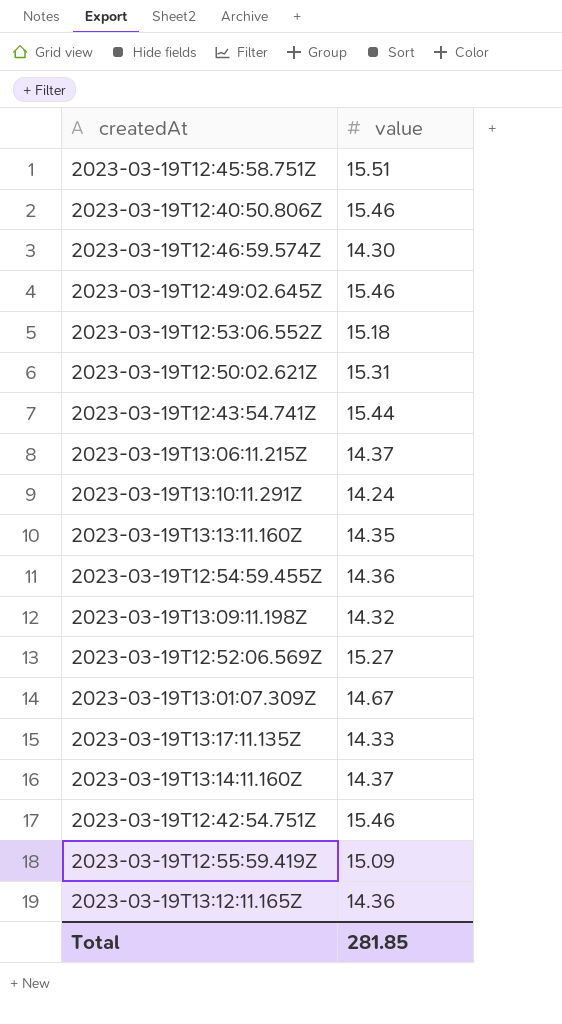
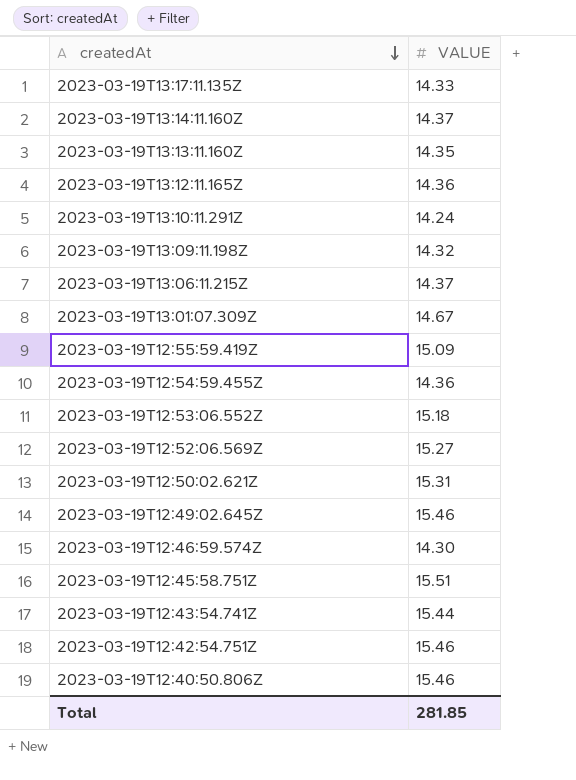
row order: none -> createdAt descending
column name: value -> VALUE

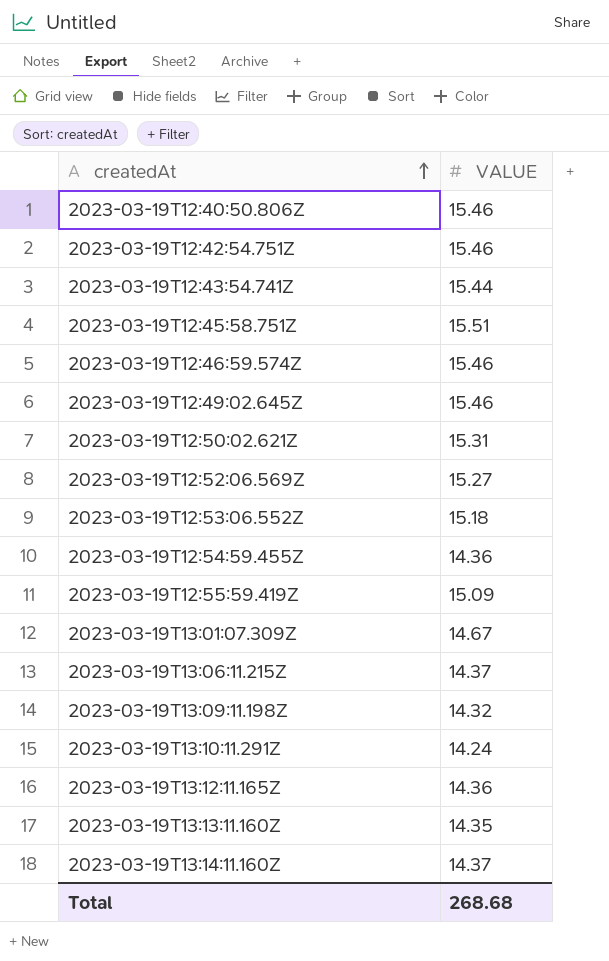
row order: createdAt descending -> createdAt ascending
row 2023-03-19T13:17:11.135Z: 14.33 -> none
2023-03-19T12:46:59.574Z | VALUE: 14.30 -> 15.46
Total | VALUE: 281.85 -> 268.68

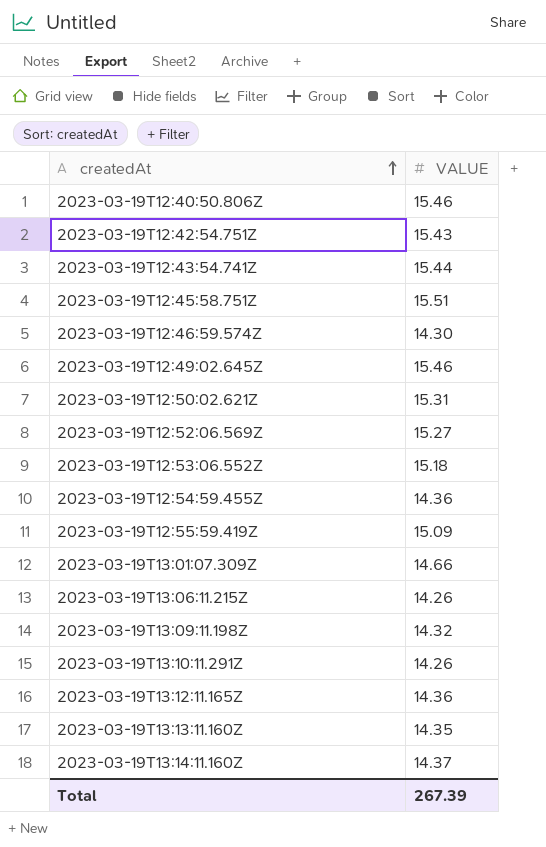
2023-03-19T12:42:54.751Z | VALUE: 15.46 -> 15.43
2023-03-19T12:46:59.574Z | VALUE: 15.46 -> 14.30
2023-03-19T13:01:07.309Z | VALUE: 14.67 -> 14.66
2023-03-19T13:06:11.215Z | VALUE: 14.37 -> 14.26
2023-03-19T13:10:11.291Z | VALUE: 14.24 -> 14.26
Total | VALUE: 268.68 -> 267.39

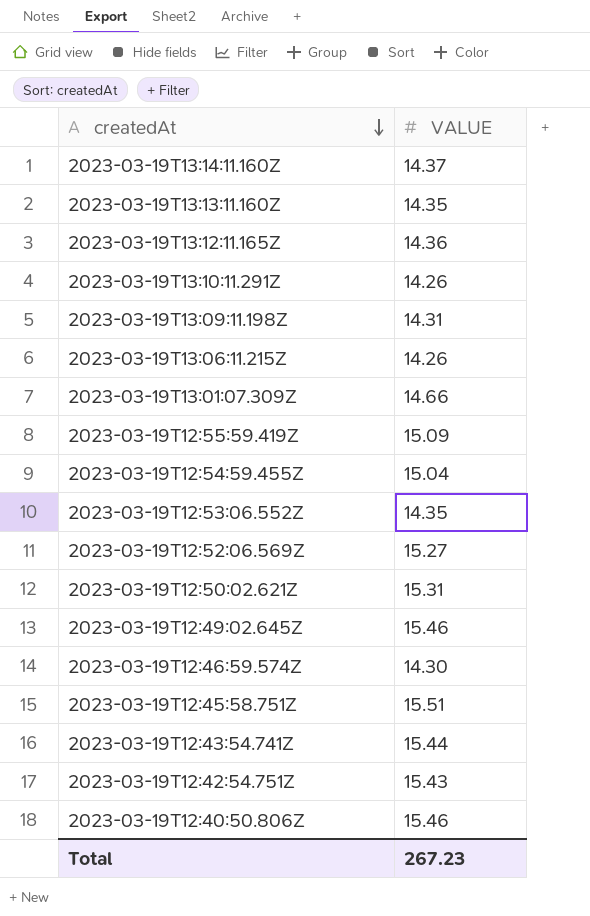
row order: createdAt ascending -> createdAt descending
2023-03-19T13:09:11.198Z | VALUE: 14.32 -> 14.31
2023-03-19T12:54:59.455Z | VALUE: 14.36 -> 15.04
2023-03-19T12:53:06.552Z | VALUE: 15.18 -> 14.35
Total | VALUE: 267.39 -> 267.23

